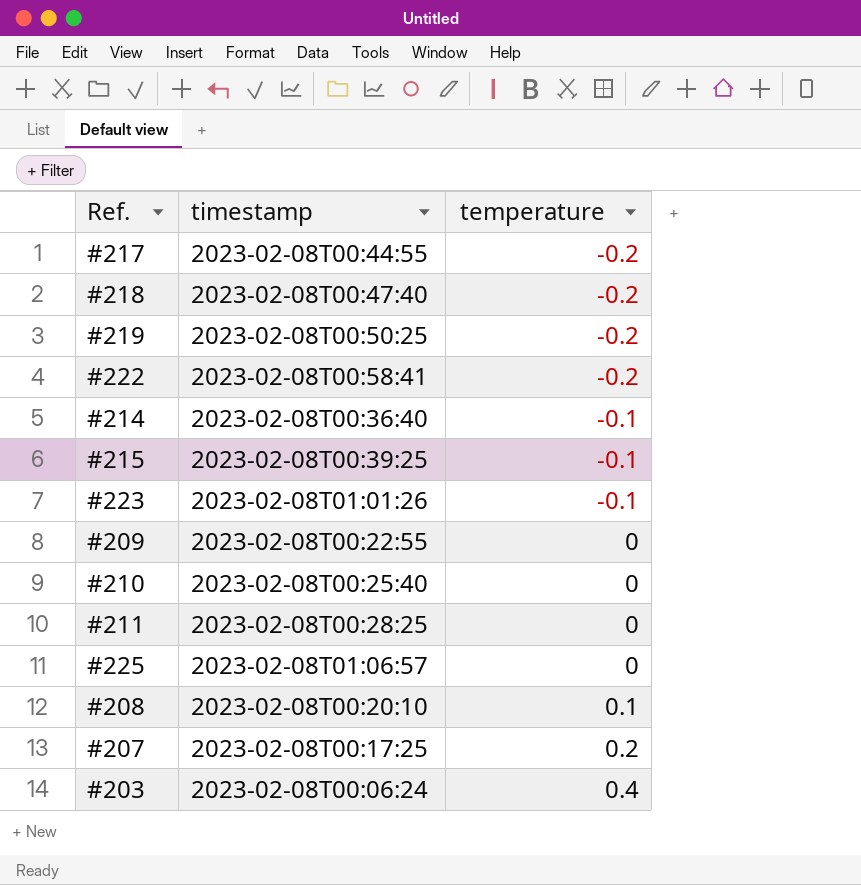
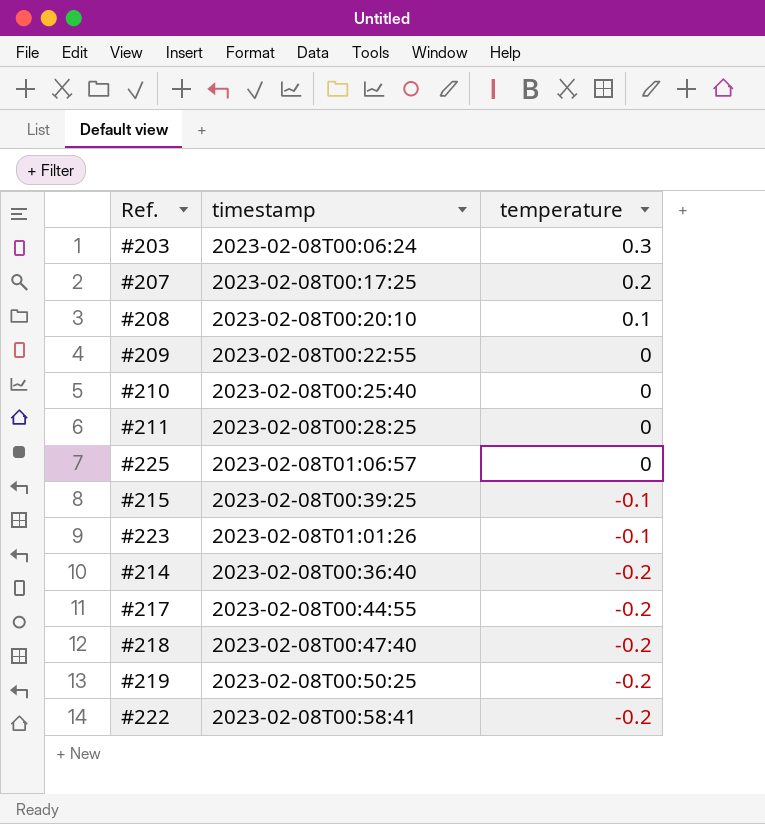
row order: temperature ascending -> temperature descending
#203 | temperature: 0.4 -> 0.3
#214 | temperature: -0.1 -> -0.2

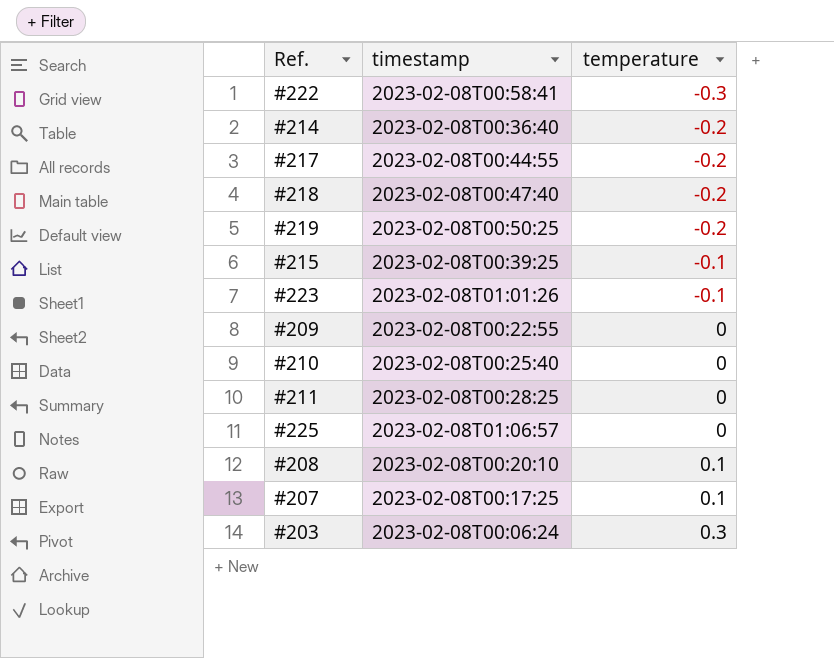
row order: temperature descending -> temperature ascending
#222 | temperature: -0.2 -> -0.3
#207 | temperature: 0.2 -> 0.1

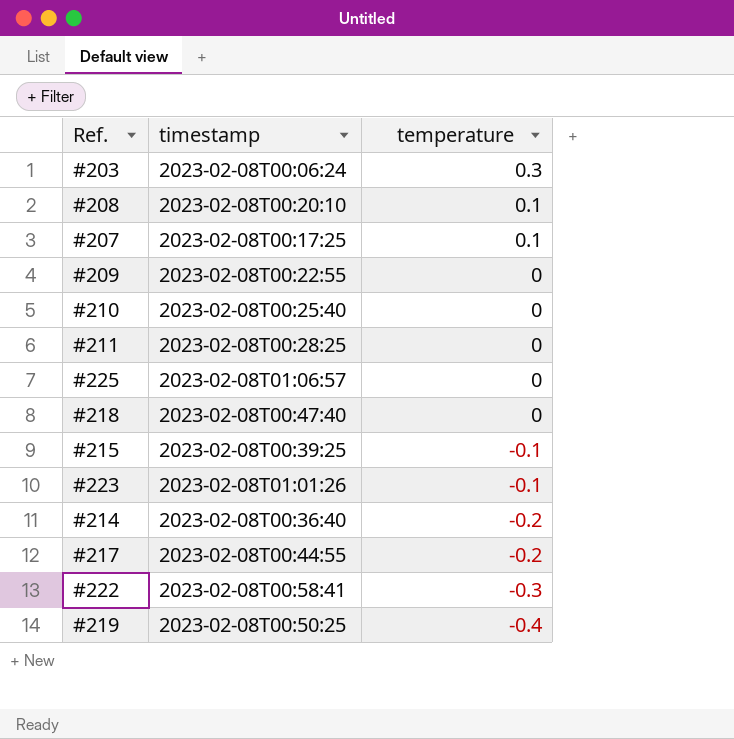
row order: temperature ascending -> temperature descending
#218 | temperature: -0.2 -> 0
#219 | temperature: -0.2 -> -0.4

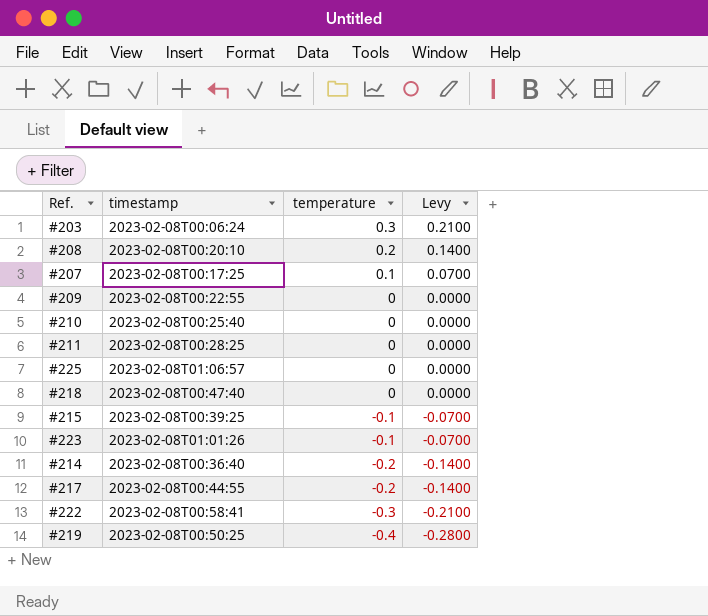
column Levy | formula: none -> [temperature] * 0.7
#208 | temperature: 0.1 -> 0.2

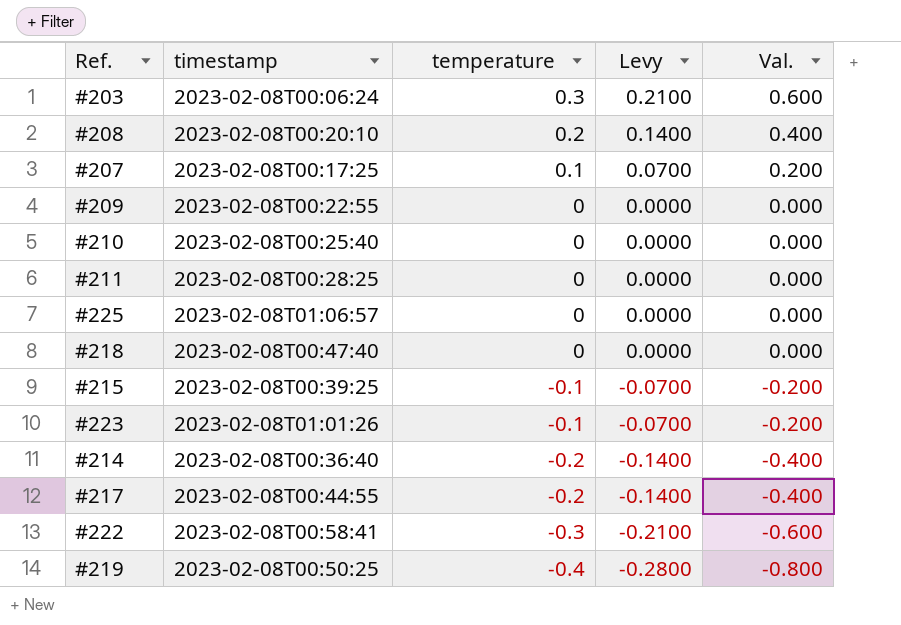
column Val. | formula: none -> [temperature] * 2

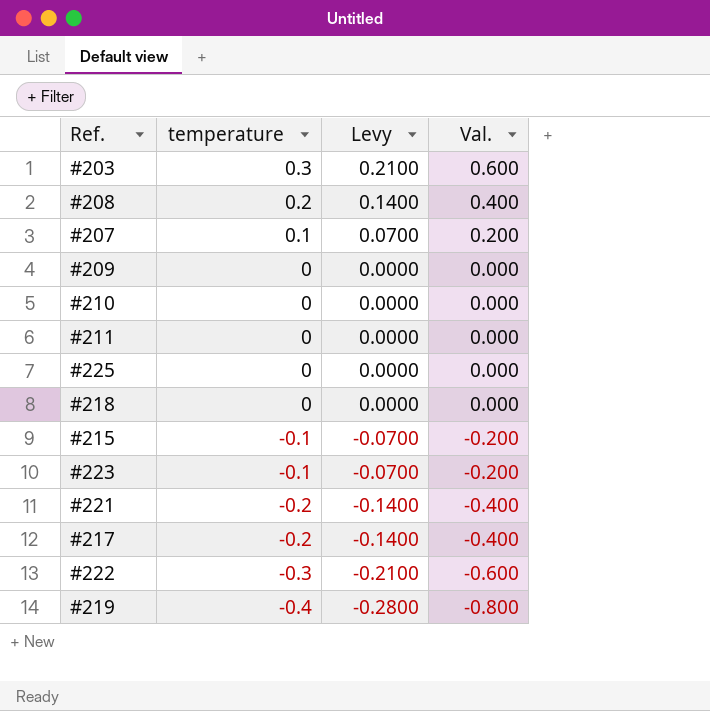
column timestamp | position: 2 -> none
row #214: 2023-02-08T00:36:40 | -0.2 | -0.1400 | -0.400 -> none
row #221: none -> -0.2 | -0.1400 | -0.400

